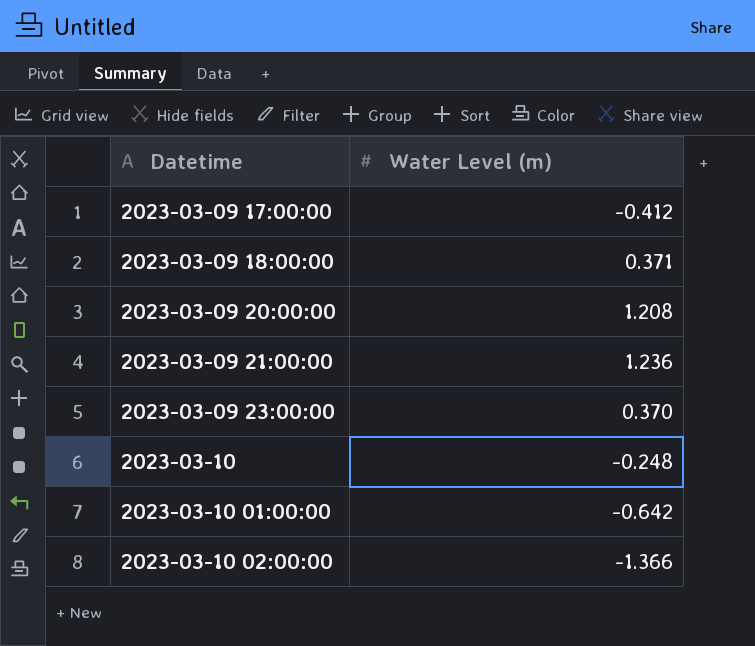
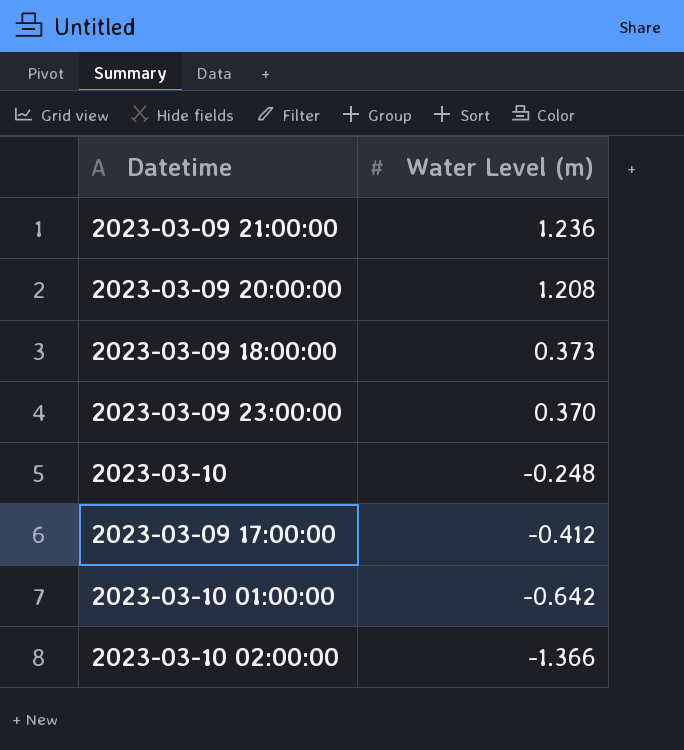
row order: Datetime ascending -> Water Level (m) descending
2023-03-09 18:00:00 | Water Level (m): 0.371 -> 0.373

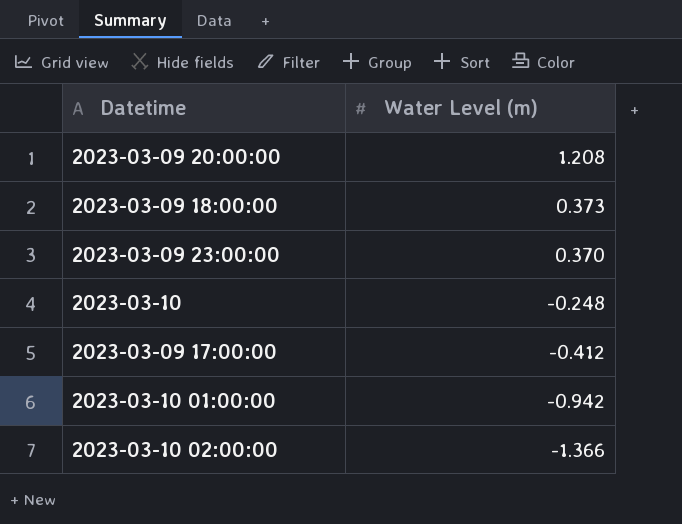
row 2023-03-09 21:00:00: 1.236 -> none
2023-03-10 01:00:00 | Water Level (m): -0.642 -> -0.942

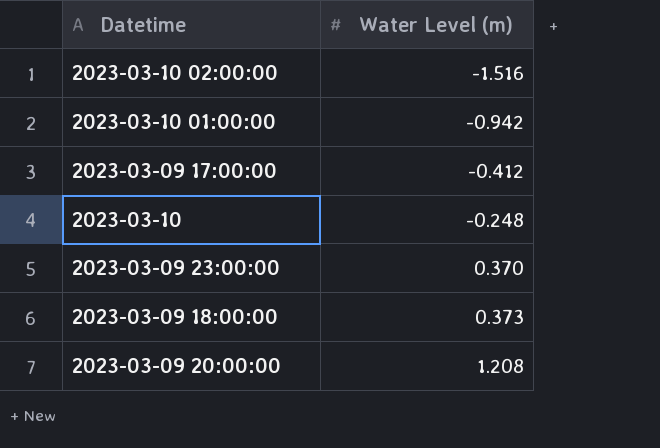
row order: Water Level (m) descending -> Water Level (m) ascending
2023-03-10 02:00:00 | Water Level (m): -1.366 -> -1.516

